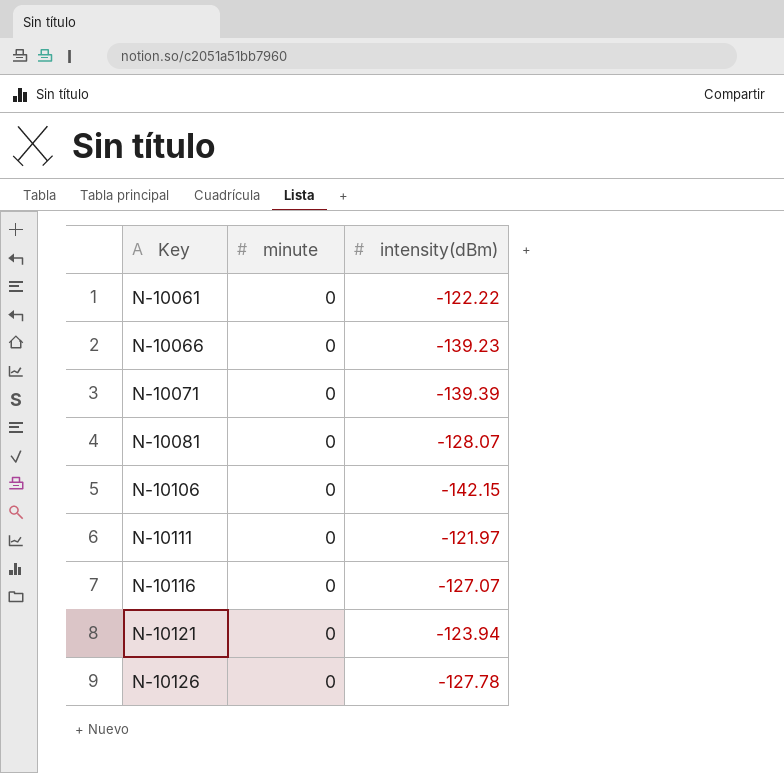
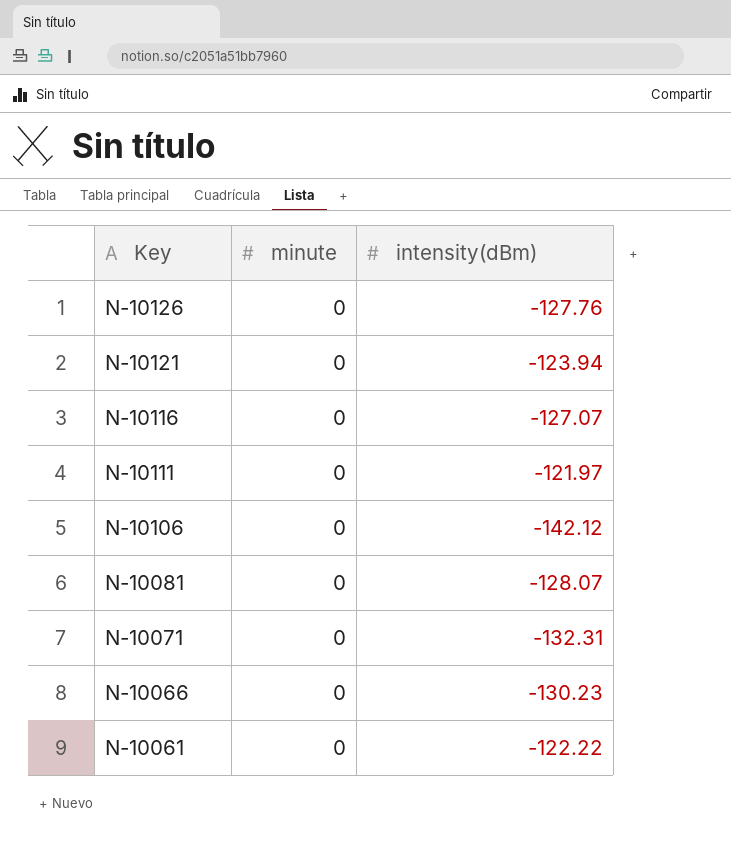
row order: Key ascending -> Key descending
N-10126 | intensity(dBm): -127.78 -> -127.76
N-10106 | intensity(dBm): -142.15 -> -142.12
N-10071 | intensity(dBm): -139.39 -> -132.31
N-10066 | intensity(dBm): -139.23 -> -130.23

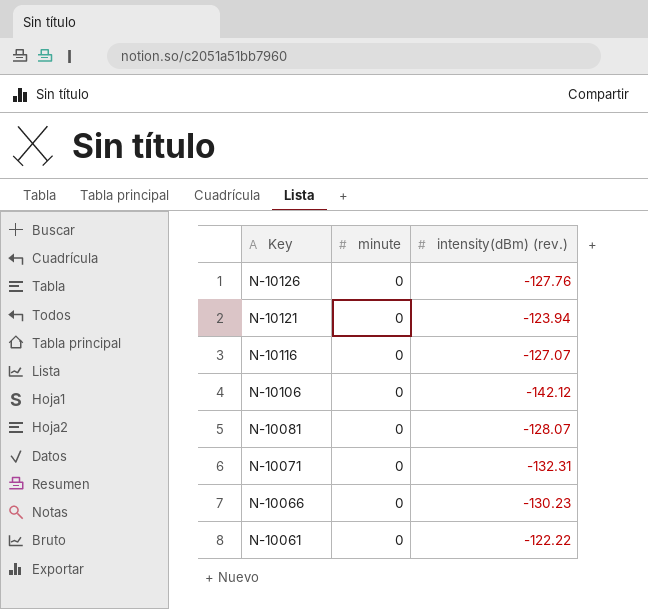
column name: intensity(dBm) -> intensity(dBm) (rev.)
row N-10111: 0 | -121.97 -> none

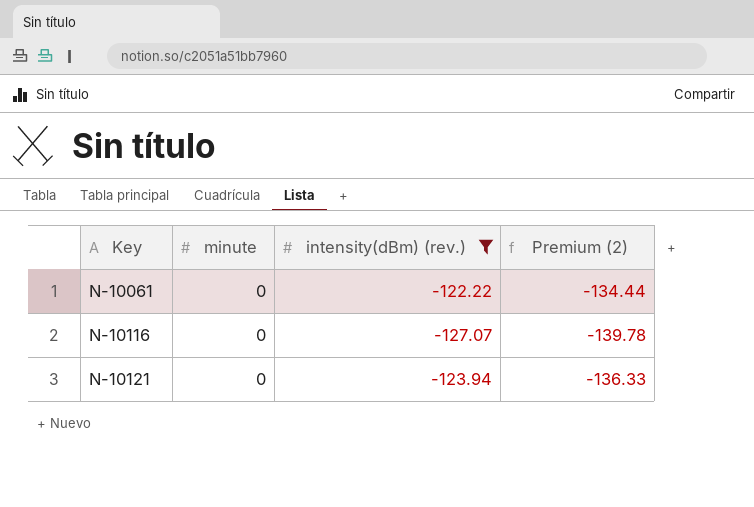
filter: none -> intensity(dBm) (rev.) >= -127.07
row order: Key descending -> Key ascending
column Premium (2) | formula: none -> [intensity(dBm) (rev.)] * 1.1

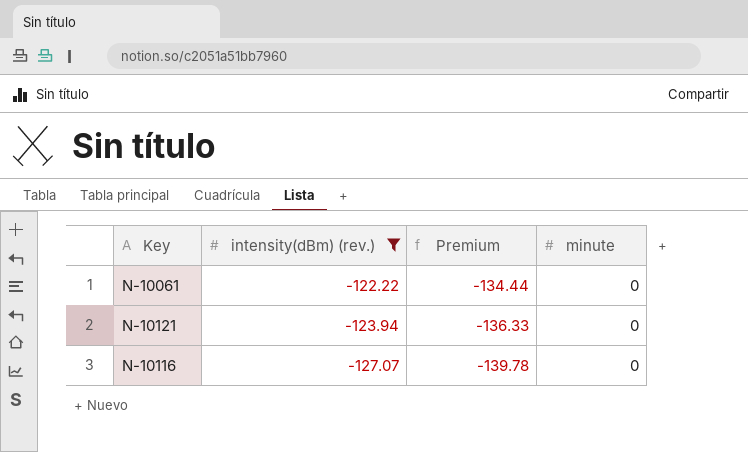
row order: Key ascending -> intensity(dBm) (rev.) descending
column name: Premium (2) -> Premium
column minute | position: 2 -> 4

